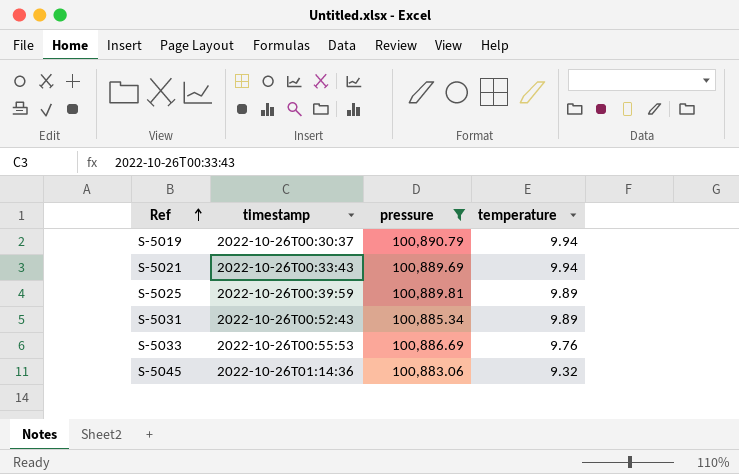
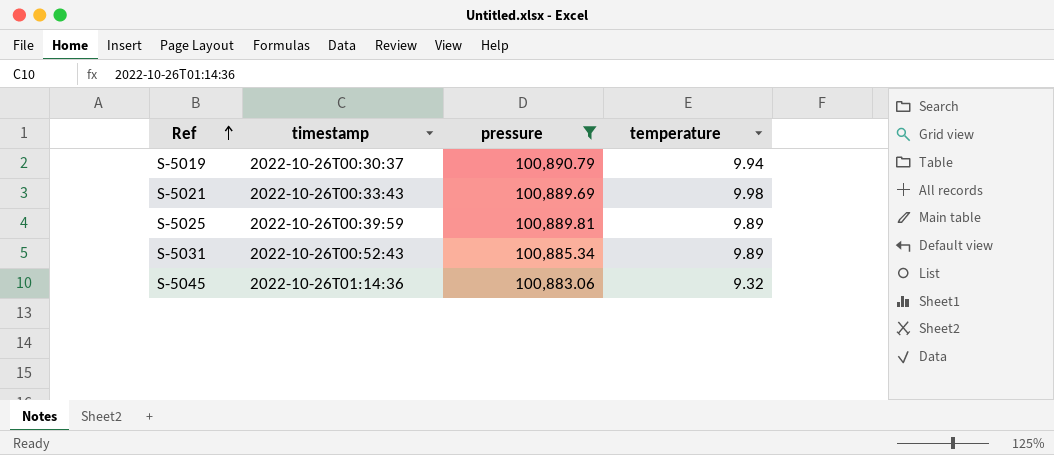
row S-5033: 2022-10-26T00:55:53 | 100,886.69 | 9.76 -> none
S-5021 | temperature: 9.94 -> 9.98

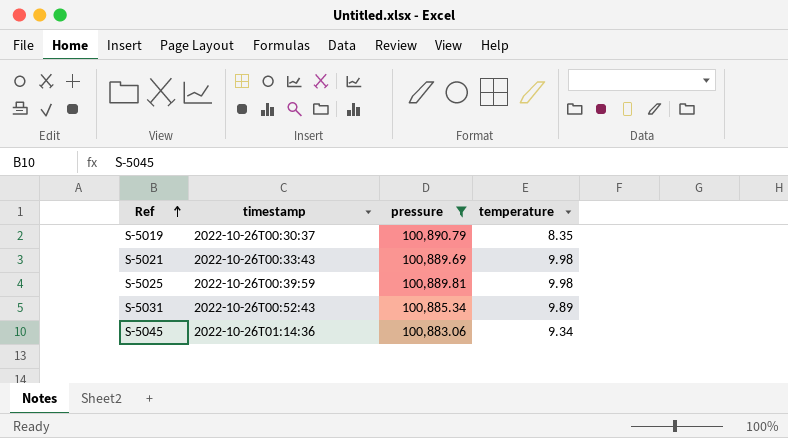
S-5019 | temperature: 9.94 -> 8.35
S-5025 | temperature: 9.89 -> 9.98
S-5045 | temperature: 9.32 -> 9.34

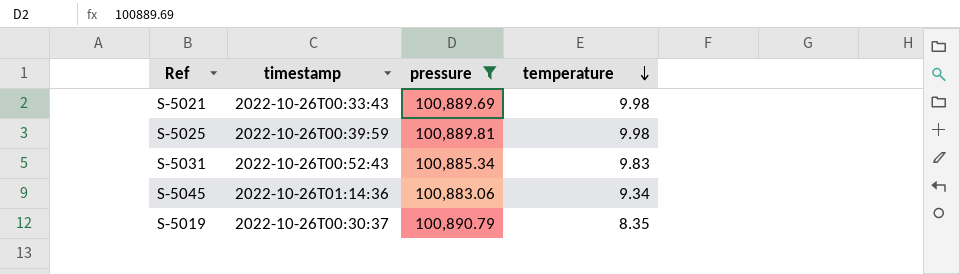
row order: Ref ascending -> temperature descending
S-5031 | temperature: 9.89 -> 9.83

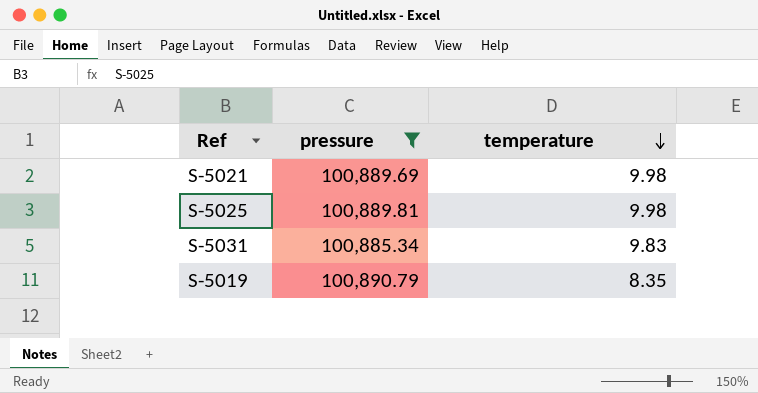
column timestamp | position: 2 -> none
row S-5045: 2022-10-26T01:14:36 | 100,883.06 | 9.34 -> none

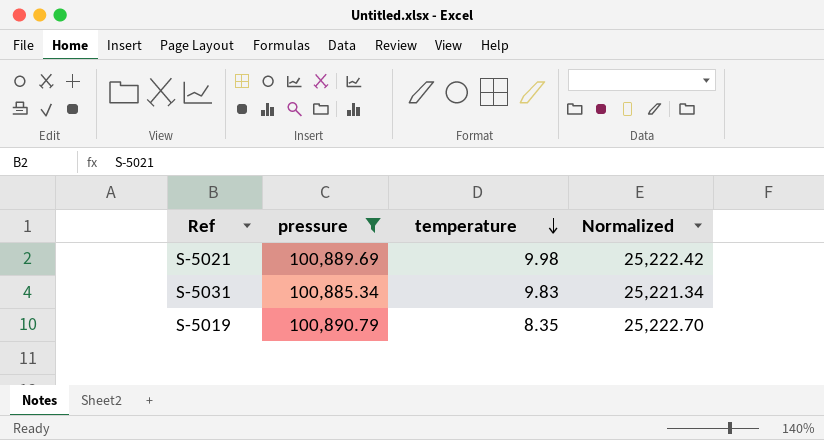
column Normalized | formula: none -> [pressure] * 0.25
row S-5025: 100,889.81 | 9.98 -> none

